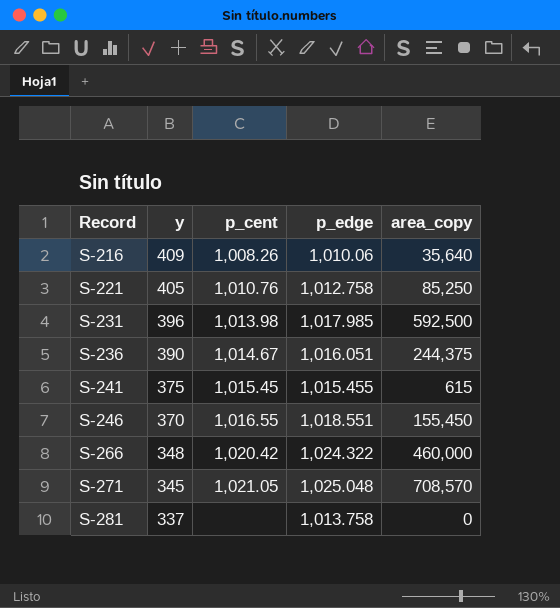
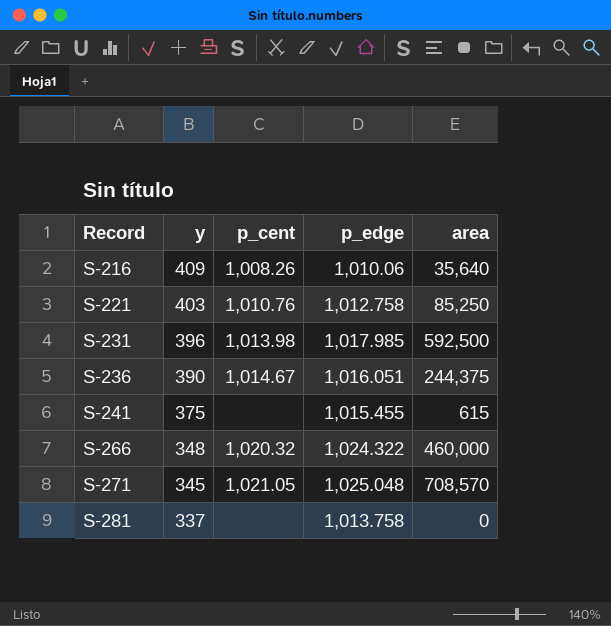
column name: area_copy -> area
row S-246: 370 | 1,016.55 | 1,018.551 | 155,450 -> none
S-221 | y: 405 -> 403
S-241 | p_cent: 1,015.45 -> none
S-266 | p_cent: 1,020.42 -> 1,020.32

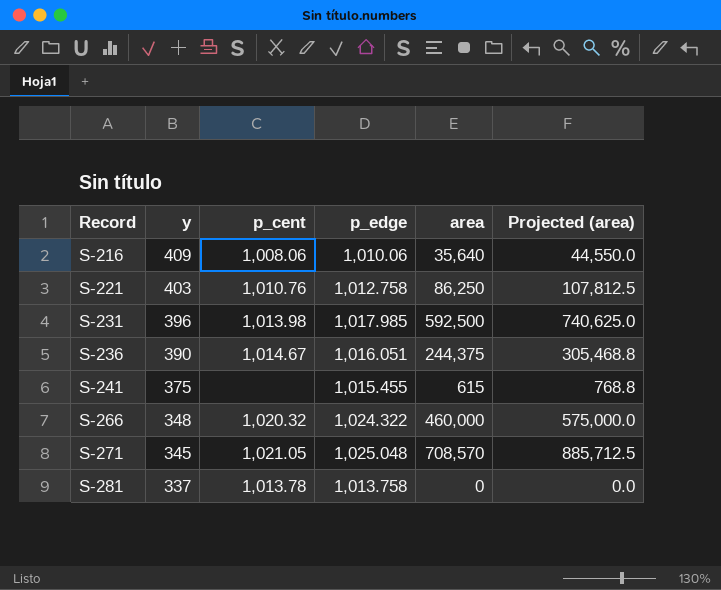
column Projected (area) | formula: none -> [area] * 1.25
S-216 | p_cent: 1,008.26 -> 1,008.06
S-221 | area: 85,250 -> 86,250
S-281 | p_cent: none -> 1,013.78

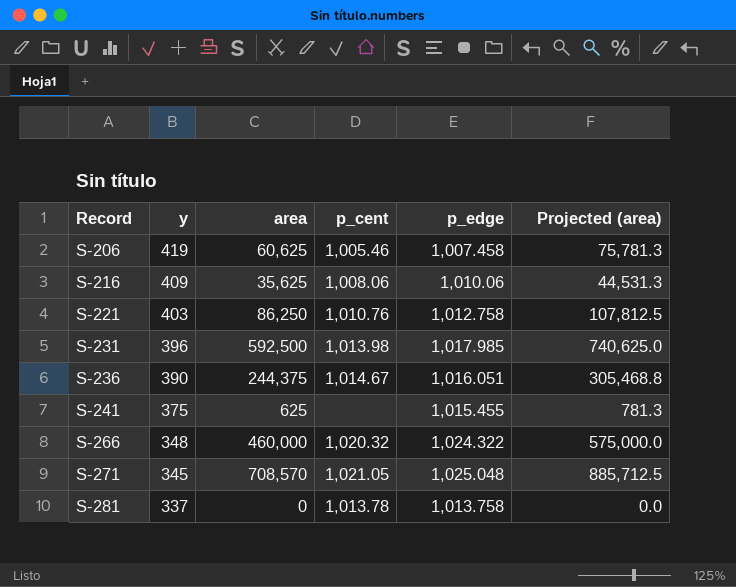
column area | position: 5 -> 3
row S-206: none -> 419 | 60,625 | 1,005.46 | 1,007.458 | 75,781.3
S-216 | area: 35,640 -> 35,625
S-216 | Projected (area): 44,550.0 -> 44,531.3
S-241 | area: 615 -> 625
S-241 | Projected (area): 768.8 -> 781.3

